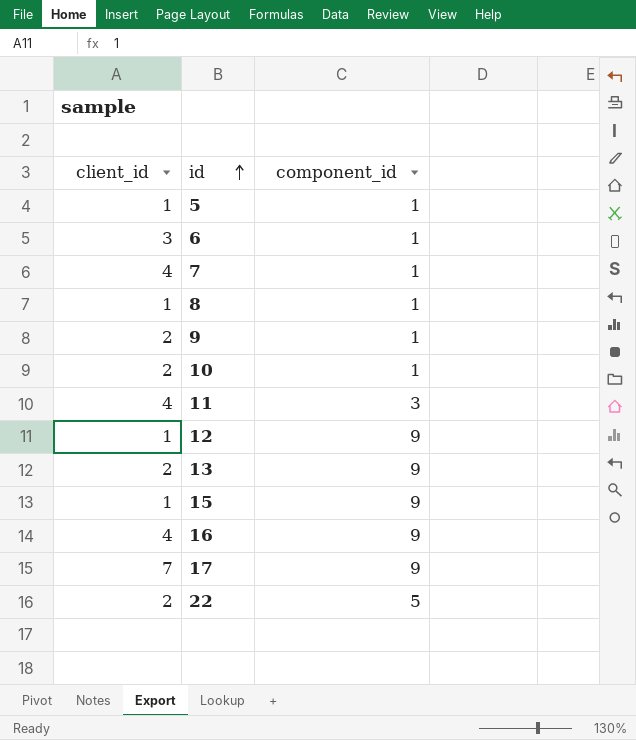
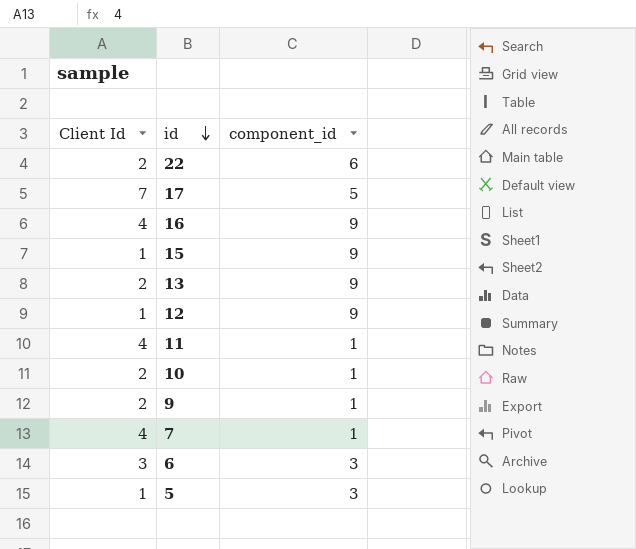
row order: id ascending -> id descending
column name: client_id -> Client Id
row 8: 1 | 1 -> none
22 | component_id: 5 -> 6
17 | component_id: 9 -> 5
11 | component_id: 3 -> 1
6 | component_id: 1 -> 3
5 | component_id: 1 -> 3

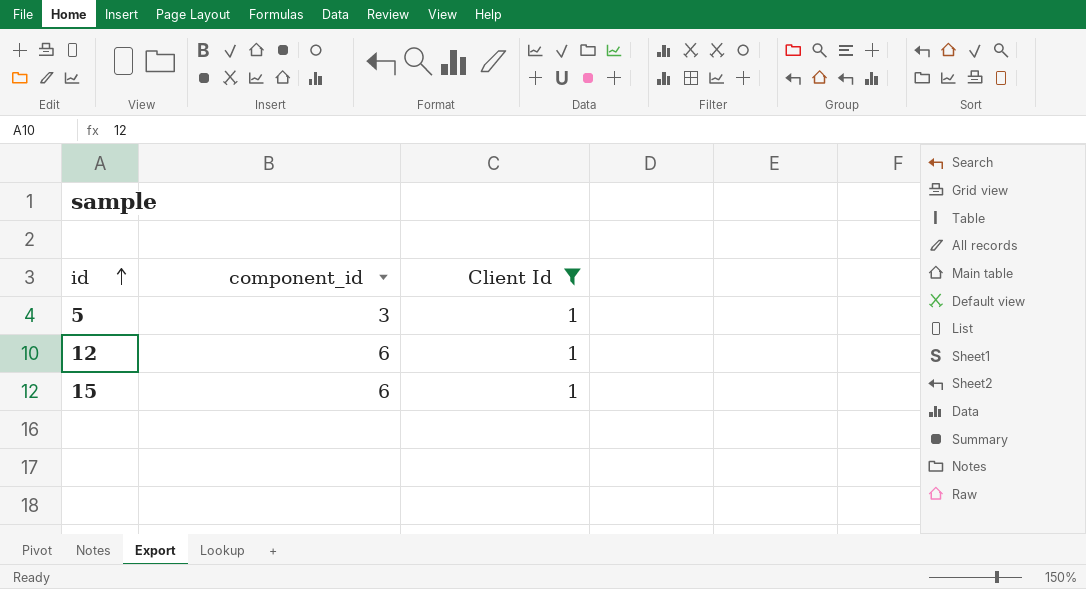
filter: none -> Client Id = 1
row order: id descending -> id ascending
column Client Id | position: 1 -> 3
12 | component_id: 9 -> 6
15 | component_id: 9 -> 6

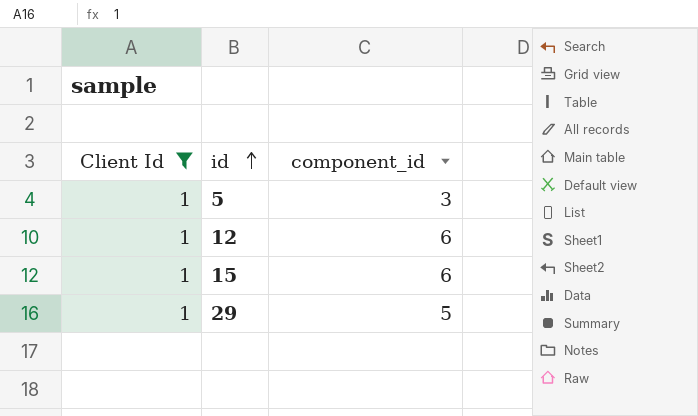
column Client Id | position: 3 -> 1
row 29: none -> 1 | 5

